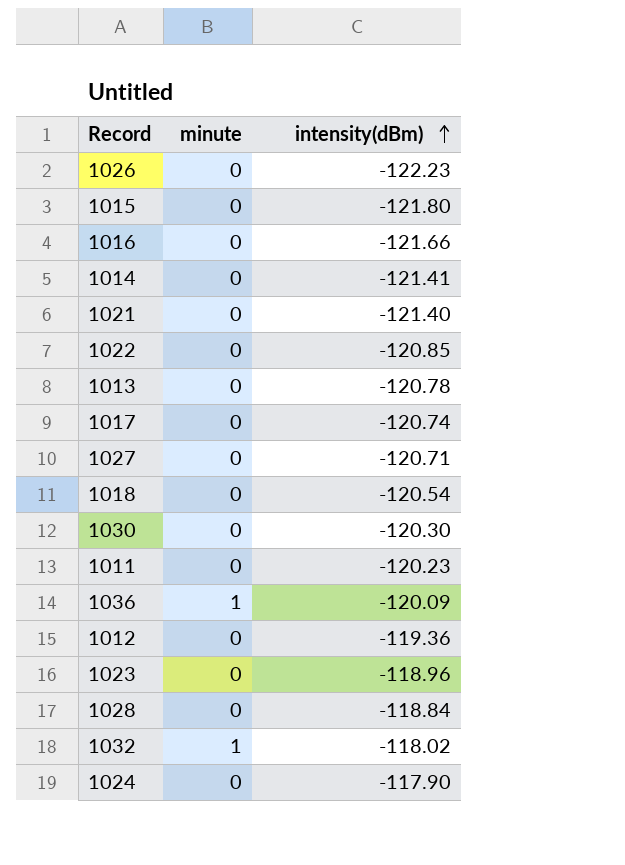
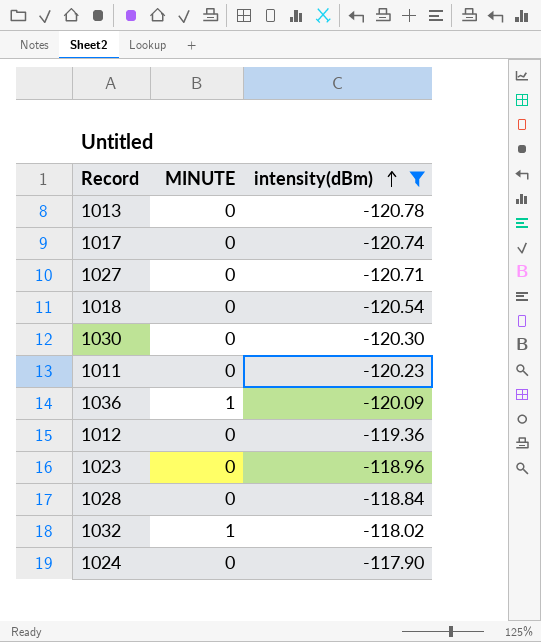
filter: none -> intensity(dBm) >= -120.78
column name: minute -> MINUTE

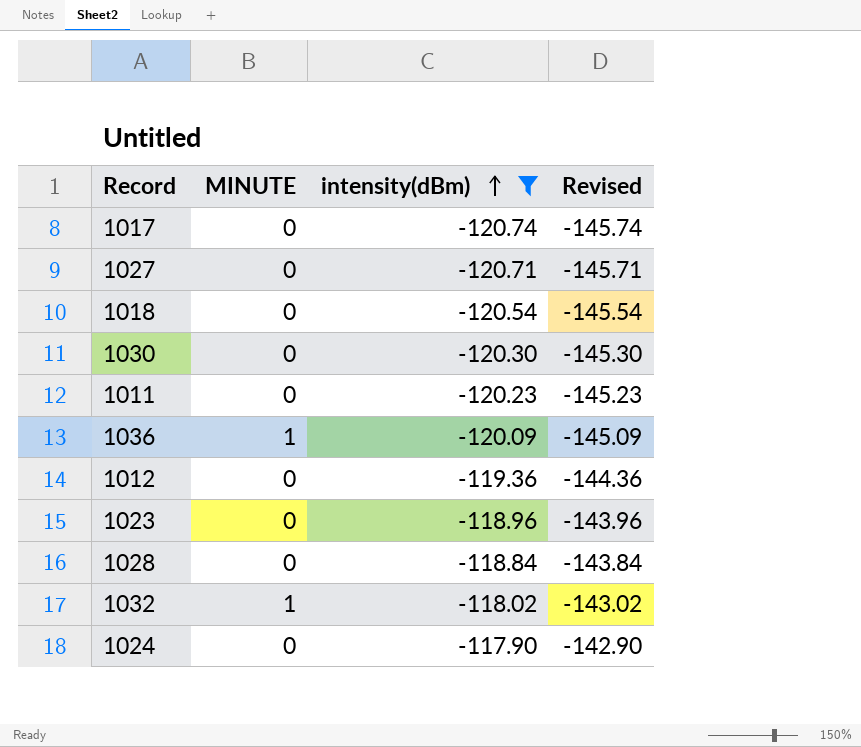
column Revised | formula: none -> [intensity(dBm)] - 25
row 1013: 0 | -120.78 -> none

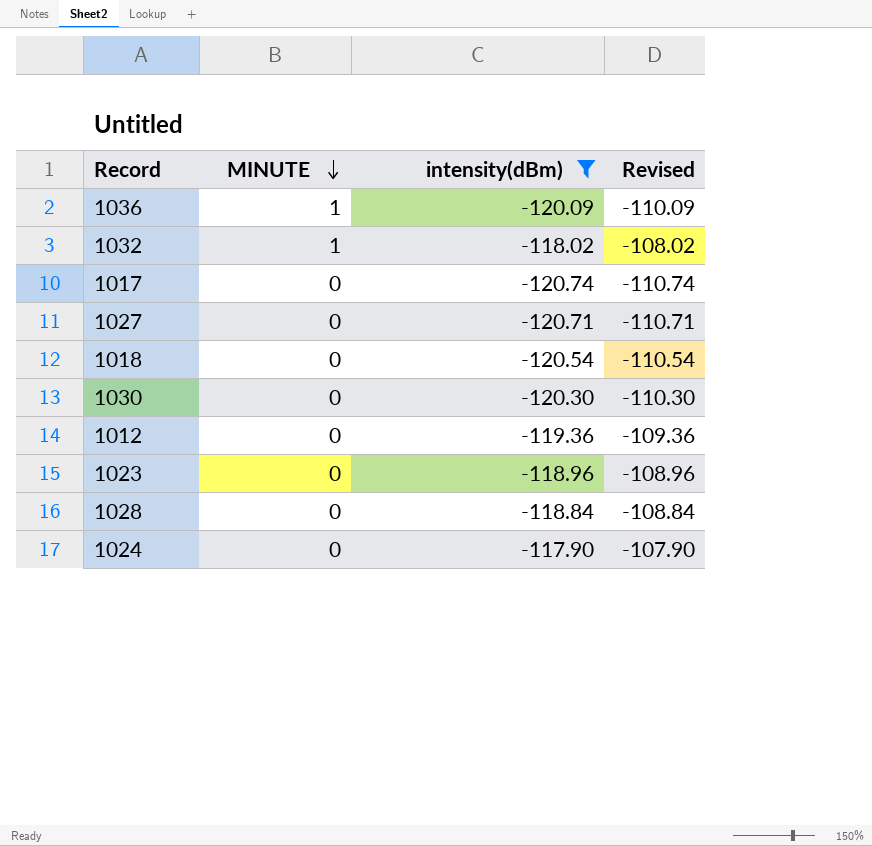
row order: intensity(dBm) ascending -> MINUTE descending
column Revised | formula: [intensity(dBm)] - 25 -> [intensity(dBm)] + 10
row 1011: 0 | -120.23 | -145.23 -> none

